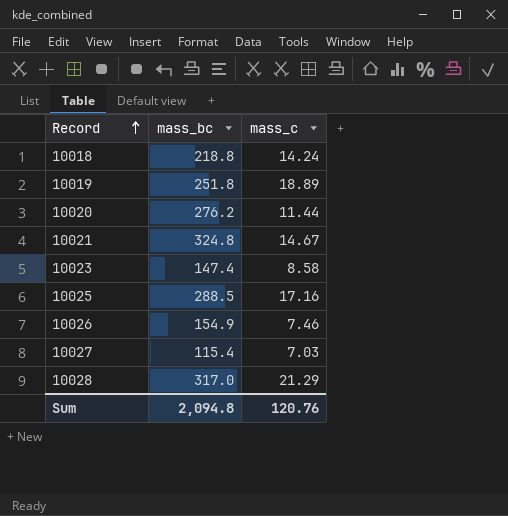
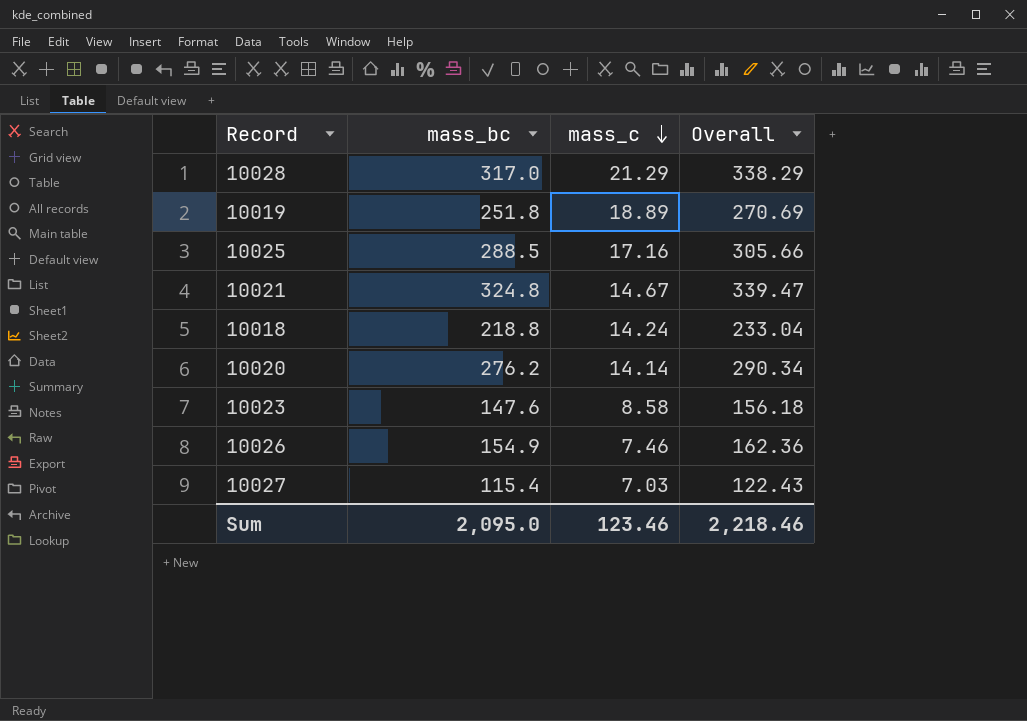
row order: Record ascending -> mass_c descending
column Overall | formula: none -> [mass_bc] + [mass_c]
10020 | mass_c: 11.44 -> 14.14
10023 | mass_bc: 147.4 -> 147.6
Sum | mass_bc: 2,094.8 -> 2,095.0
Sum | mass_c: 120.76 -> 123.46

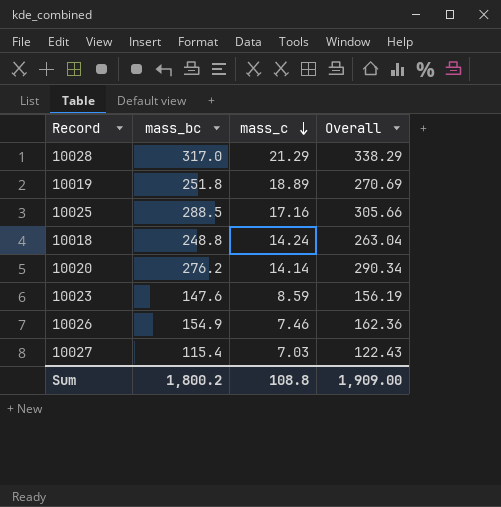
row 10021: 324.8 | 14.67 | 339.47 -> none
10018 | mass_bc: 218.8 -> 248.8
10018 | Overall: 233.04 -> 263.04
10023 | mass_c: 8.58 -> 8.59
10023 | Overall: 156.18 -> 156.19
Sum | mass_bc: 2,095.0 -> 1,800.2
Sum | mass_c: 123.46 -> 108.8
Sum | Overall: 2,218.46 -> 1,909.00

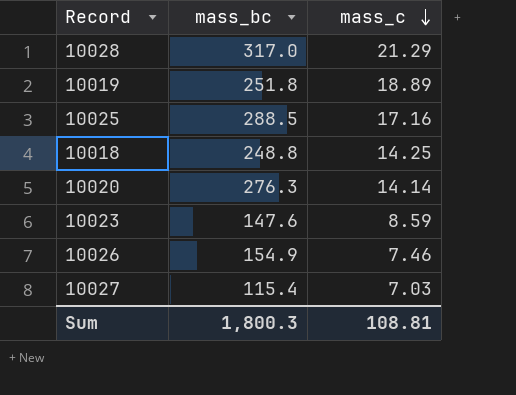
column Overall | formula: [mass_bc] + [mass_c] -> none
10018 | mass_c: 14.24 -> 14.25
10020 | mass_bc: 276.2 -> 276.3
Sum | mass_bc: 1,800.2 -> 1,800.3
Sum | mass_c: 108.8 -> 108.81

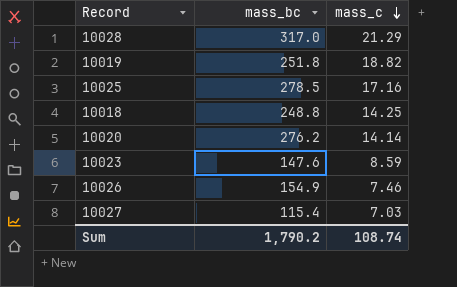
10019 | mass_c: 18.89 -> 18.82
10025 | mass_bc: 288.5 -> 278.5
10020 | mass_bc: 276.3 -> 276.2
Sum | mass_bc: 1,800.3 -> 1,790.2
Sum | mass_c: 108.81 -> 108.74

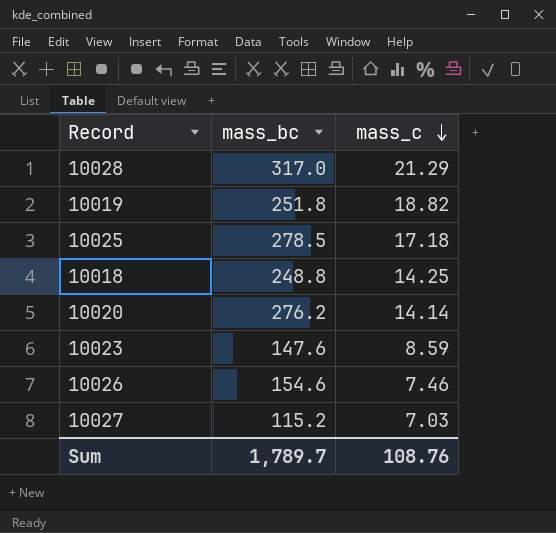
10025 | mass_c: 17.16 -> 17.18
10026 | mass_bc: 154.9 -> 154.6
10027 | mass_bc: 115.4 -> 115.2
Sum | mass_bc: 1,790.2 -> 1,789.7
Sum | mass_c: 108.74 -> 108.76

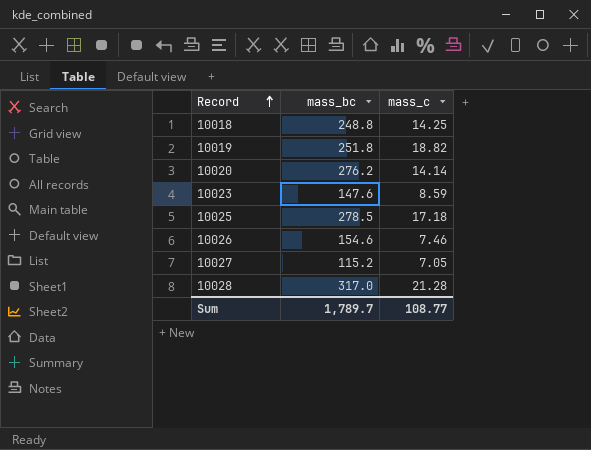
row order: mass_c descending -> Record ascending
10027 | mass_c: 7.03 -> 7.05
10028 | mass_c: 21.29 -> 21.28
Sum | mass_c: 108.76 -> 108.77

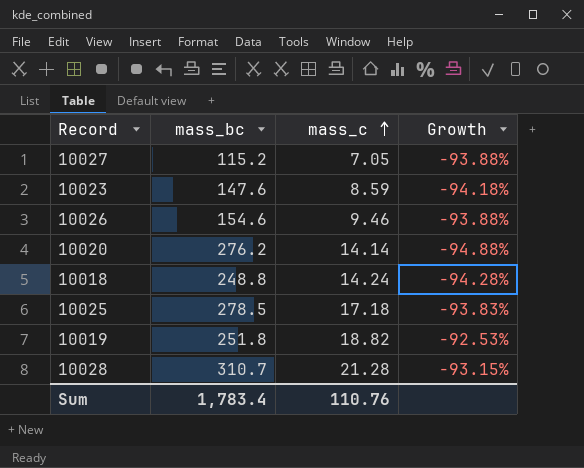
row order: Record ascending -> mass_c ascending
column Growth | formula: none -> ([mass_c] - [mass_bc]) / [mass_bc]
10026 | mass_c: 7.46 -> 9.46
10018 | mass_c: 14.25 -> 14.24
10028 | mass_bc: 317.0 -> 310.7
Sum | mass_bc: 1,789.7 -> 1,783.4
Sum | mass_c: 108.77 -> 110.76

